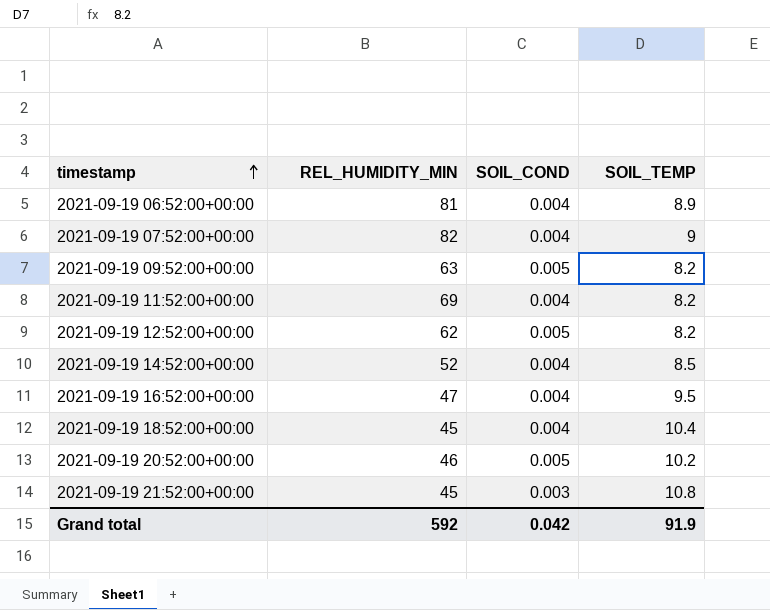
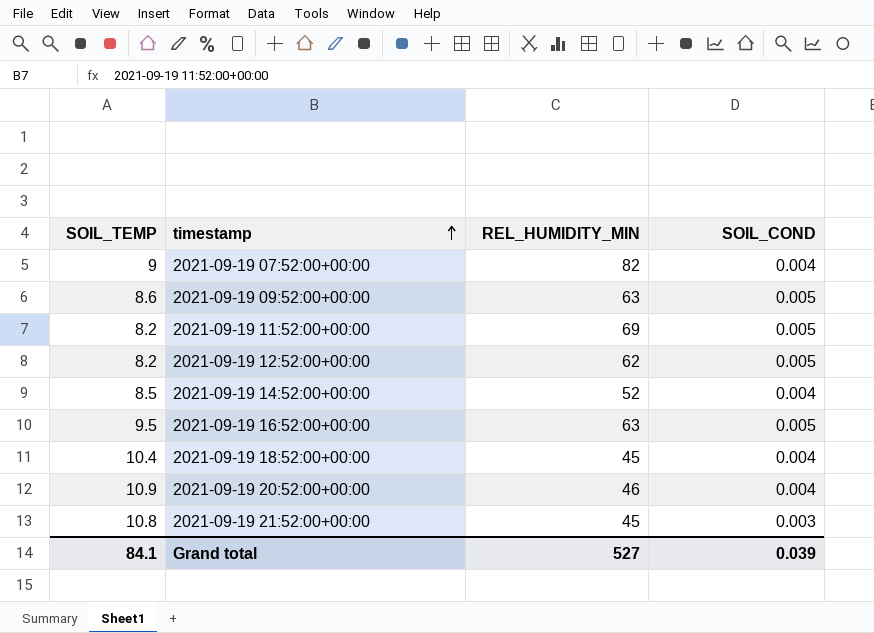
column SOIL_TEMP | position: 4 -> 1
row 2021-09-19 06:52:00+00:00: 81 | 0.004 | 8.9 -> none
2021-09-19 09:52:00+00:00 | SOIL_TEMP: 8.2 -> 8.6
2021-09-19 11:52:00+00:00 | SOIL_COND: 0.004 -> 0.005
2021-09-19 16:52:00+00:00 | REL_HUMIDITY_MIN: 47 -> 63
2021-09-19 16:52:00+00:00 | SOIL_COND: 0.004 -> 0.005
2021-09-19 20:52:00+00:00 | SOIL_TEMP: 10.2 -> 10.9
2021-09-19 20:52:00+00:00 | SOIL_COND: 0.005 -> 0.004
Grand total | SOIL_TEMP: 91.9 -> 84.1
Grand total | REL_HUMIDITY_MIN: 592 -> 527
Grand total | SOIL_COND: 0.042 -> 0.039

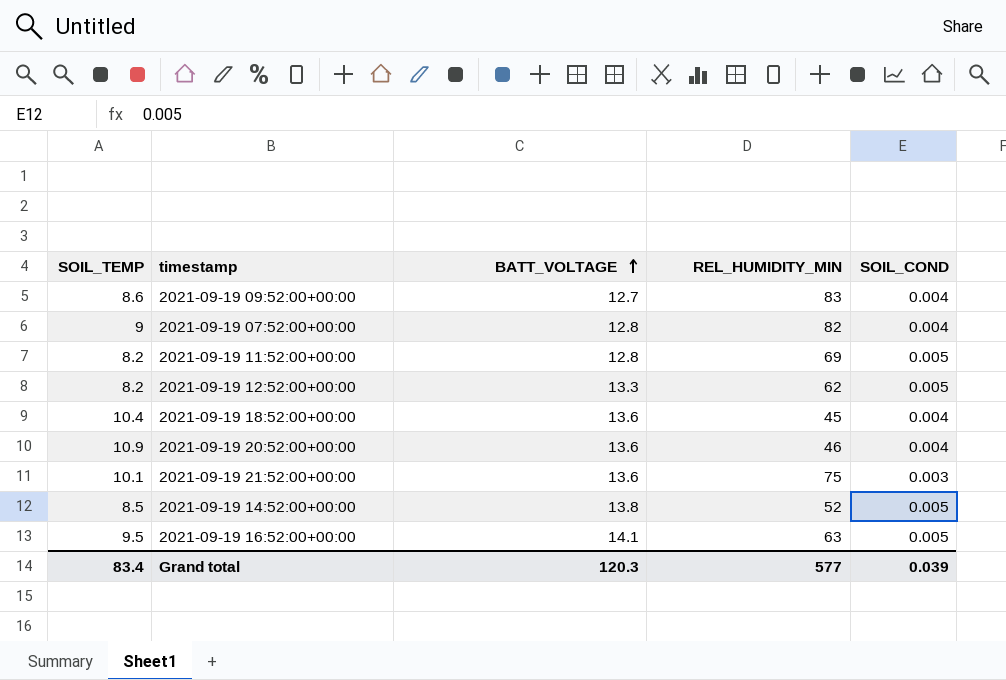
row order: timestamp ascending -> BATT_VOLTAGE ascending
column BATT_VOLTAGE | position: none -> 3
2021-09-19 09:52:00+00:00 | REL_HUMIDITY_MIN: 63 -> 83
2021-09-19 09:52:00+00:00 | SOIL_COND: 0.005 -> 0.004
2021-09-19 21:52:00+00:00 | SOIL_TEMP: 10.8 -> 10.1
2021-09-19 21:52:00+00:00 | REL_HUMIDITY_MIN: 45 -> 75
2021-09-19 14:52:00+00:00 | SOIL_COND: 0.004 -> 0.005
Grand total | SOIL_TEMP: 84.1 -> 83.4
Grand total | REL_HUMIDITY_MIN: 527 -> 577

